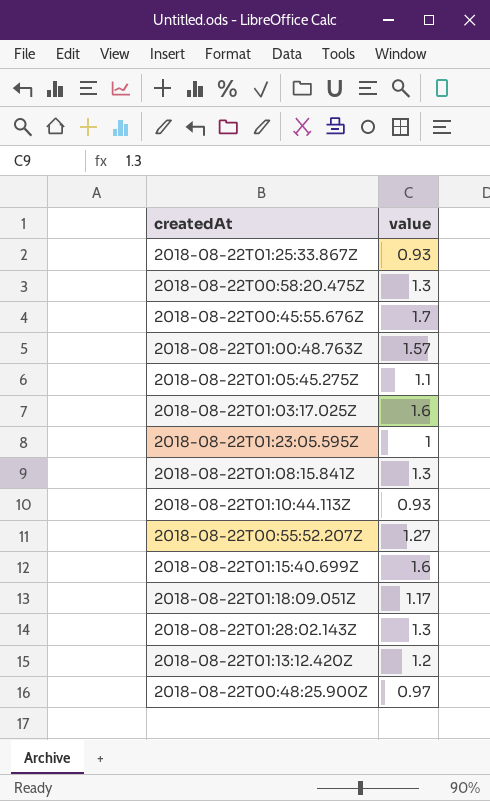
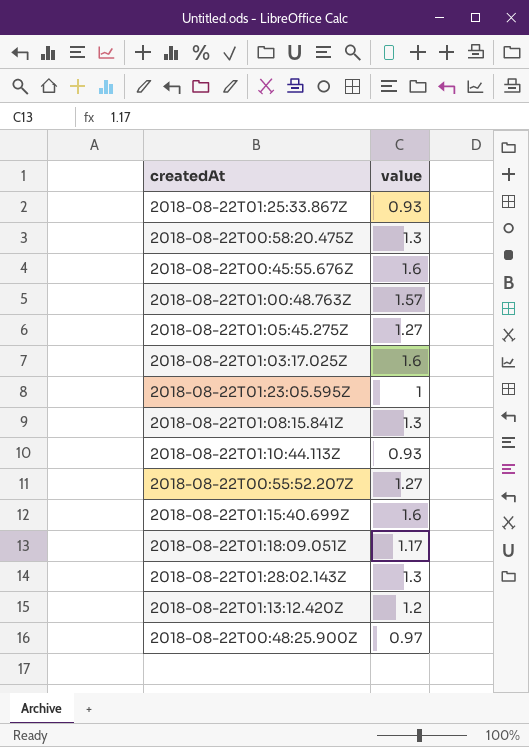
2018-08-22T00:45:55.676Z | value: 1.7 -> 1.6
2018-08-22T01:05:45.275Z | value: 1.1 -> 1.27

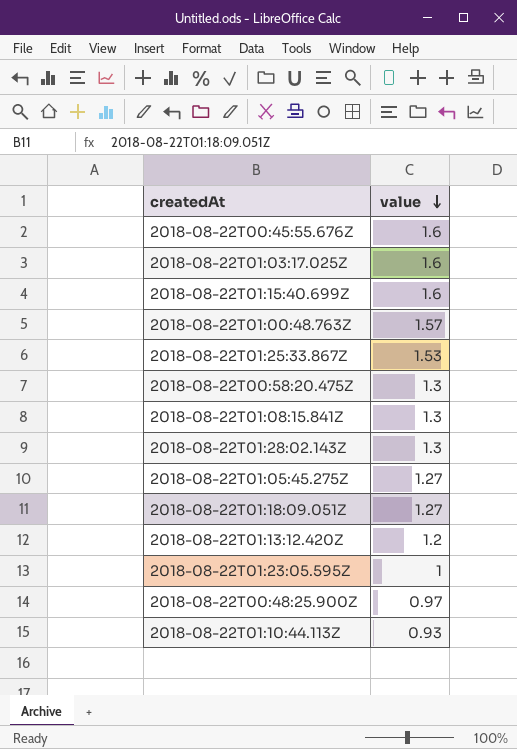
row order: none -> value descending
row 2018-08-22T00:55:52.207Z: 1.27 -> none
2018-08-22T01:25:33.867Z | value: 0.93 -> 1.53
2018-08-22T01:18:09.051Z | value: 1.17 -> 1.27

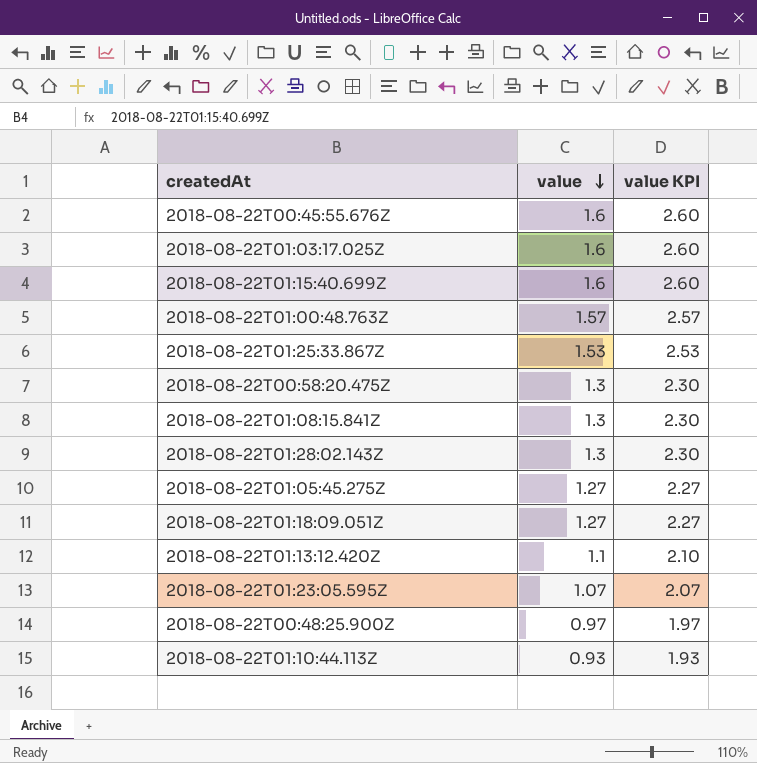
column value KPI | formula: none -> [value] + 1
2018-08-22T01:13:12.420Z | value: 1.2 -> 1.1
2018-08-22T01:23:05.595Z | value: 1 -> 1.07

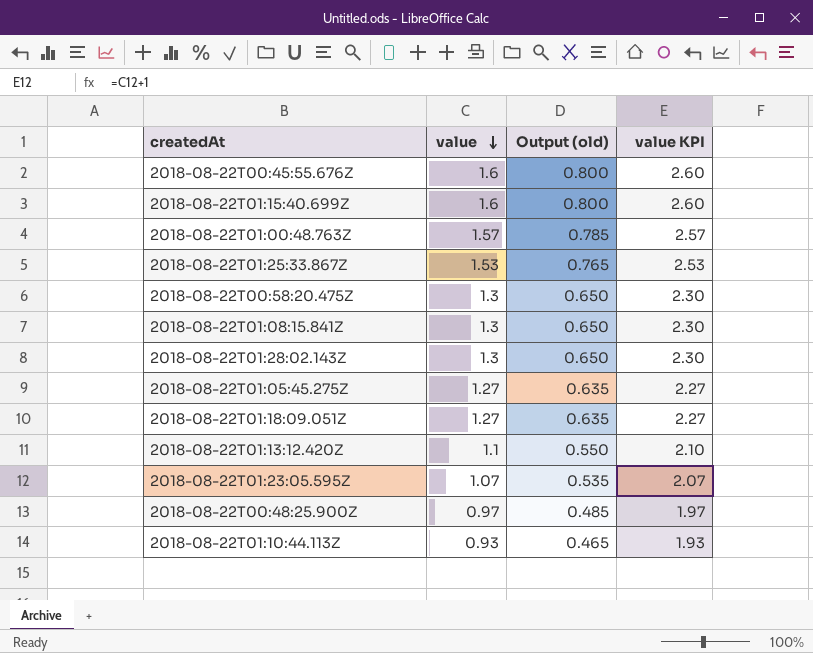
column Output (old) | formula: none -> [value] * 0.5
row 2018-08-22T01:03:17.025Z: 1.6 | 2.60 -> none

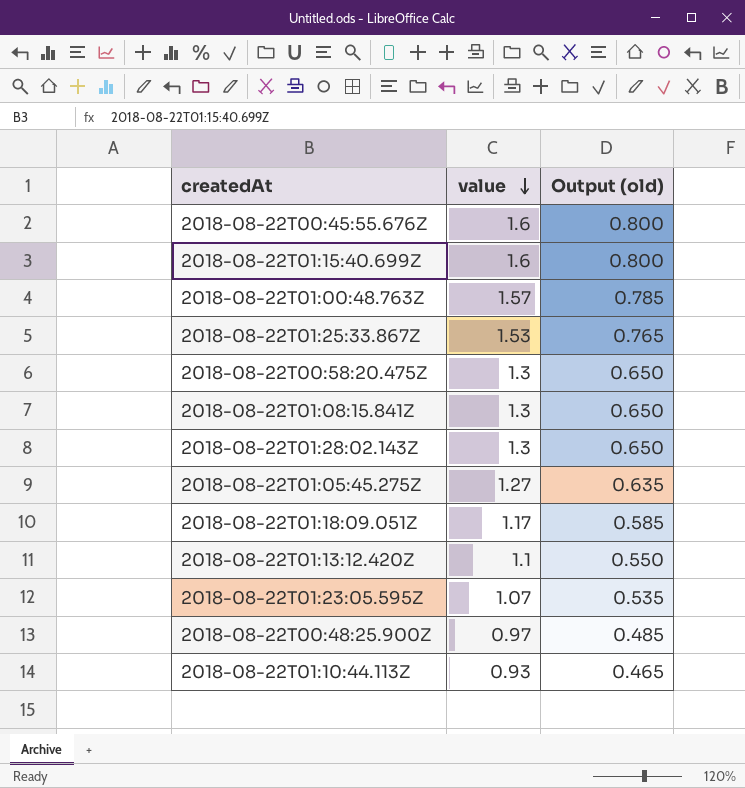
column value KPI | formula: [value] + 1 -> none
2018-08-22T01:18:09.051Z | value: 1.27 -> 1.17
2018-08-22T01:18:09.051Z | Output (old): 0.635 -> 0.585

